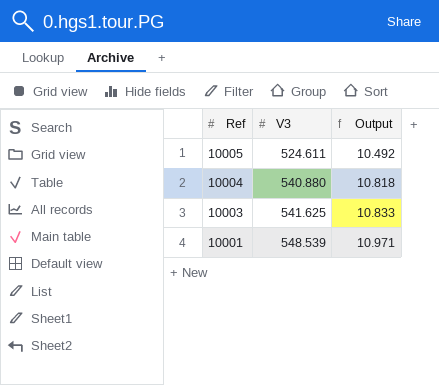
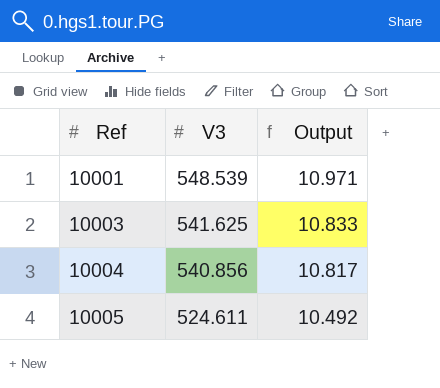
row order: Ref descending -> Ref ascending
10004 | V3: 540.880 -> 540.856
10004 | Output: 10.818 -> 10.817

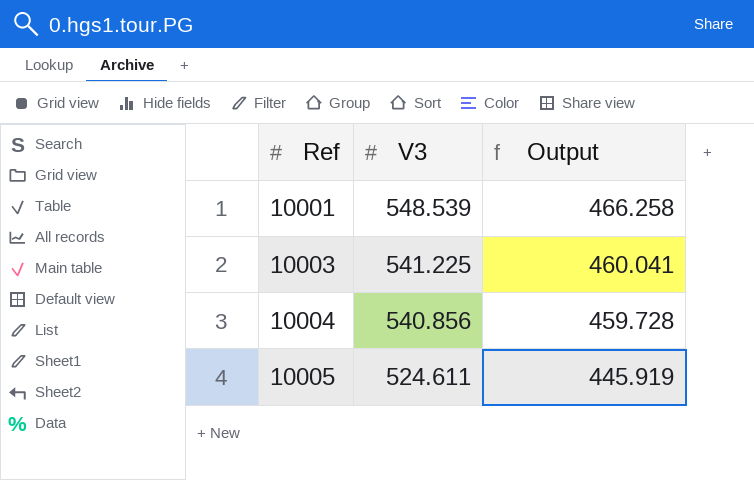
column Output | formula: [V3] * 0.02 -> [V3] * 0.85
10003 | V3: 541.625 -> 541.225

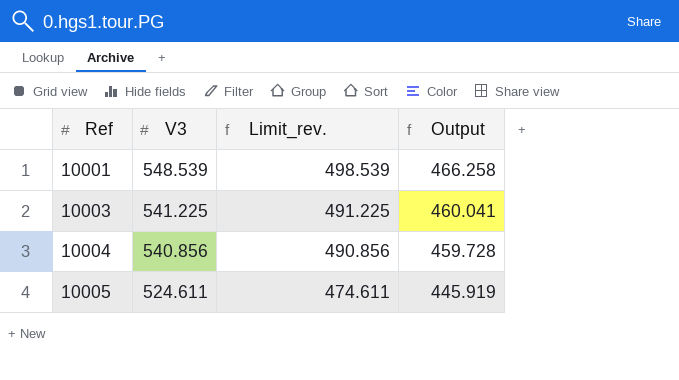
column Limit_rev. | formula: none -> [V3] - 50

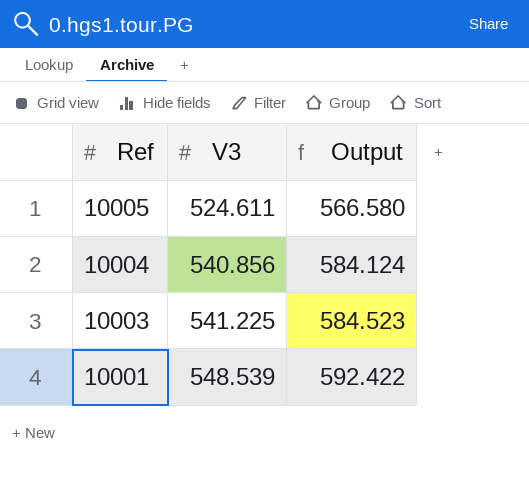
row order: Ref ascending -> Ref descending
column Limit_rev. | formula: [V3] - 50 -> none
column Output | formula: [V3] * 0.85 -> [V3] * 1.08

